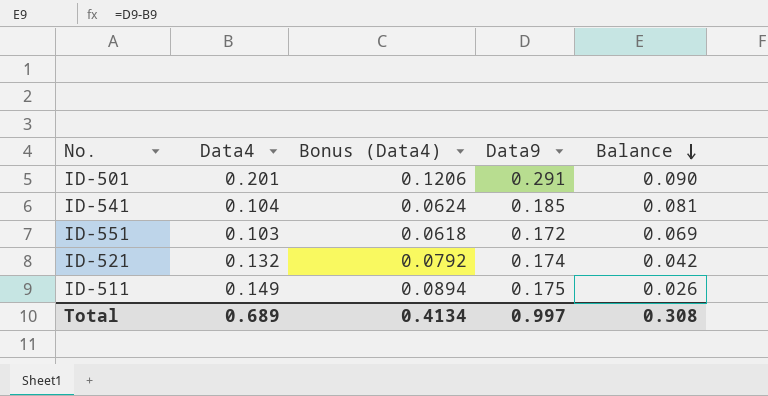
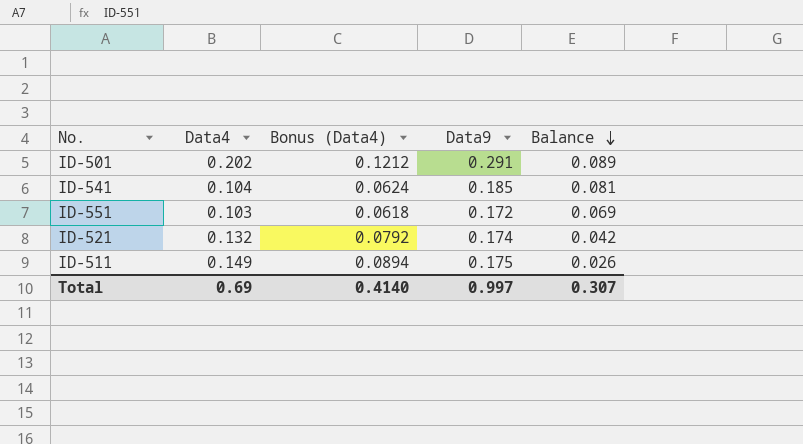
ID-501 | Data4: 0.201 -> 0.202
ID-501 | Bonus (Data4): 0.1206 -> 0.1212
ID-501 | Balance: 0.090 -> 0.089
Total | Data4: 0.689 -> 0.69
Total | Bonus (Data4): 0.4134 -> 0.4140
Total | Balance: 0.308 -> 0.307

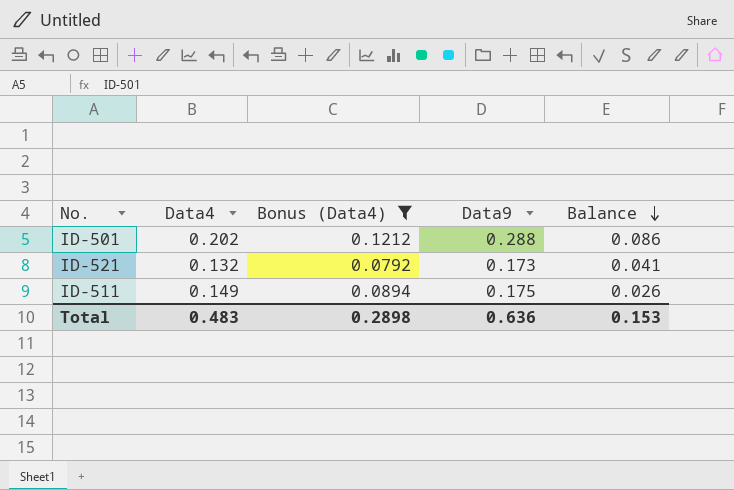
filter: none -> Bonus (Data4) >= 0.0792
ID-501 | Data9: 0.291 -> 0.288
ID-501 | Balance: 0.089 -> 0.086
ID-521 | Data9: 0.174 -> 0.173
ID-521 | Balance: 0.042 -> 0.041
Total | Data4: 0.69 -> 0.483
Total | Bonus (Data4): 0.4140 -> 0.2898
Total | Data9: 0.997 -> 0.636
Total | Balance: 0.307 -> 0.153

